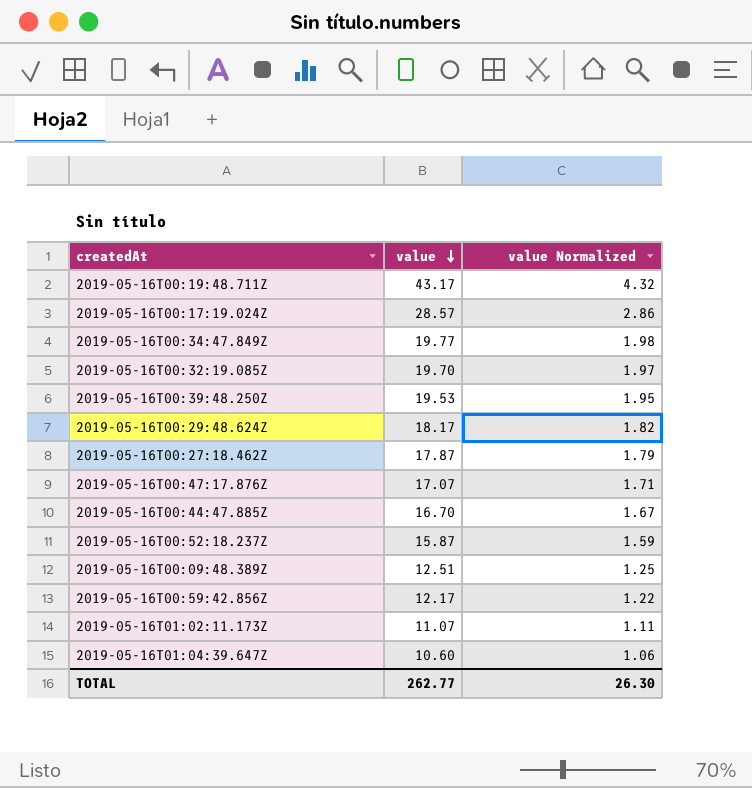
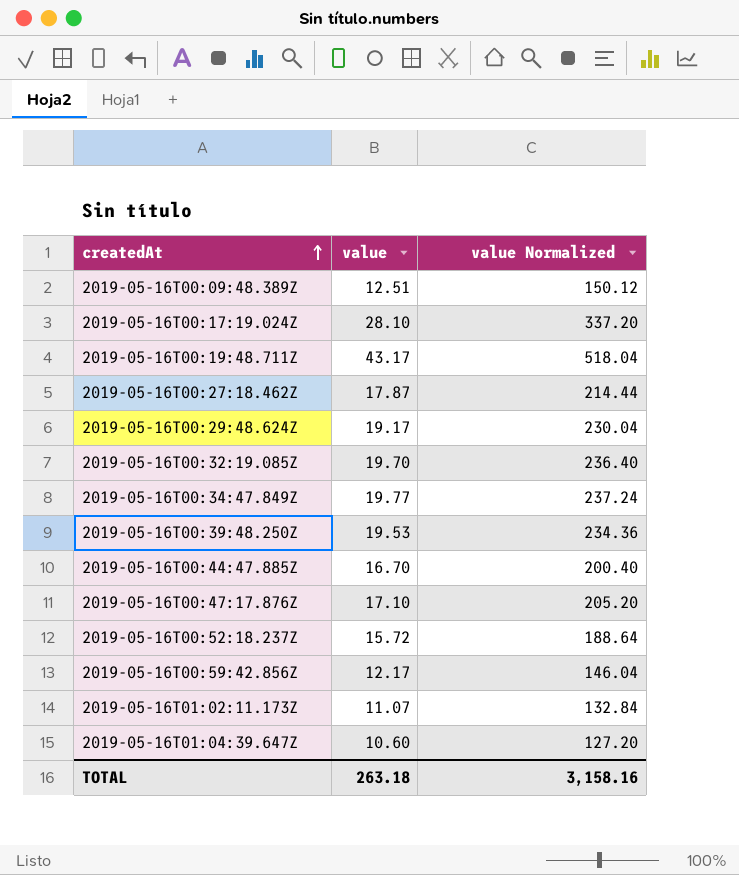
row order: value descending -> createdAt ascending
column value Normalized | formula: [value] * 0.1 -> [value] * 12
2019-05-16T00:17:19.024Z | value: 28.57 -> 28.10
2019-05-16T00:29:48.624Z | value: 18.17 -> 19.17
2019-05-16T00:47:17.876Z | value: 17.07 -> 17.10
2019-05-16T00:52:18.237Z | value: 15.87 -> 15.72
TOTAL | value: 262.77 -> 263.18
TOTAL | value Normalized: 26.30 -> 3,158.16

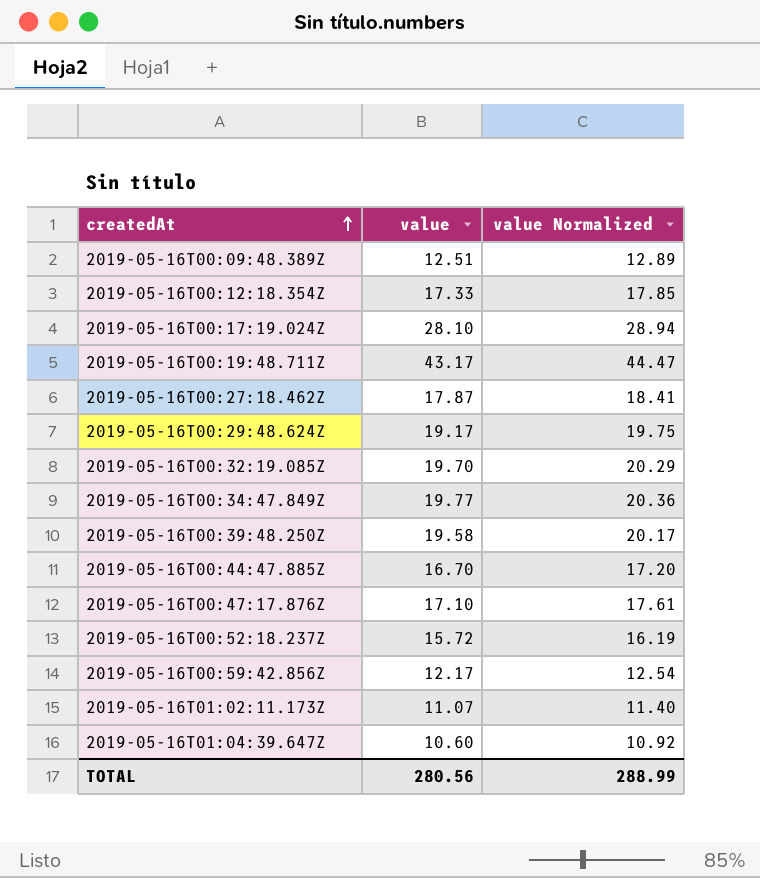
column value Normalized | formula: [value] * 12 -> [value] * 1.03
row 2019-05-16T00:12:18.354Z: none -> 17.33 | 17.85
2019-05-16T00:39:48.250Z | value: 19.53 -> 19.58
TOTAL | value: 263.18 -> 280.56
TOTAL | value Normalized: 3,158.16 -> 288.99

